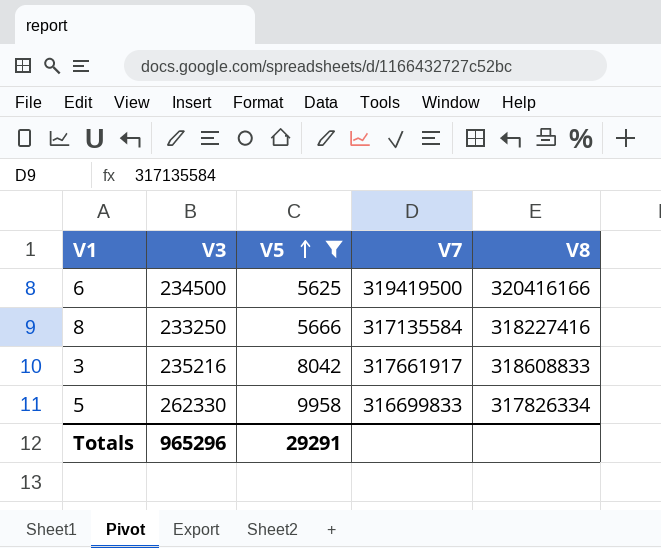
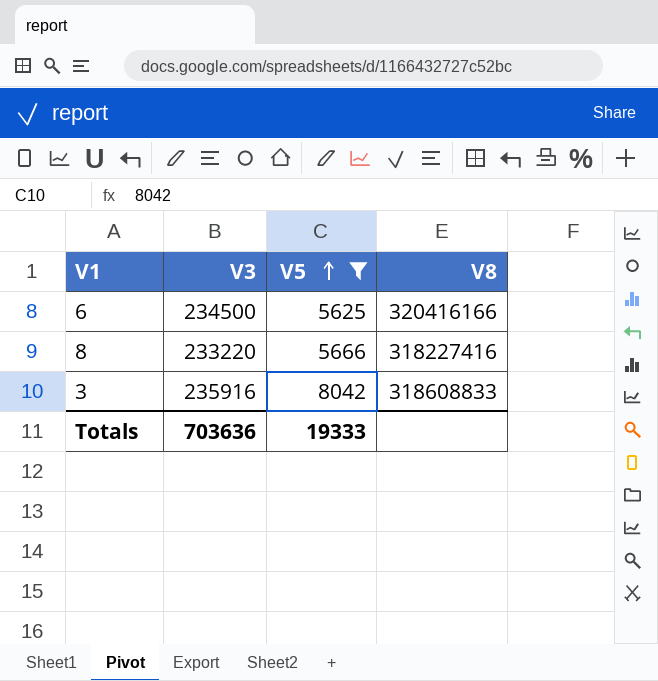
column V7 | position: 4 -> none
row 5: 262330 | 9958 | 316699833 | 317826334 -> none
8 | V3: 233250 -> 233220
3 | V3: 235216 -> 235916
Totals | V3: 965296 -> 703636
Totals | V5: 29291 -> 19333

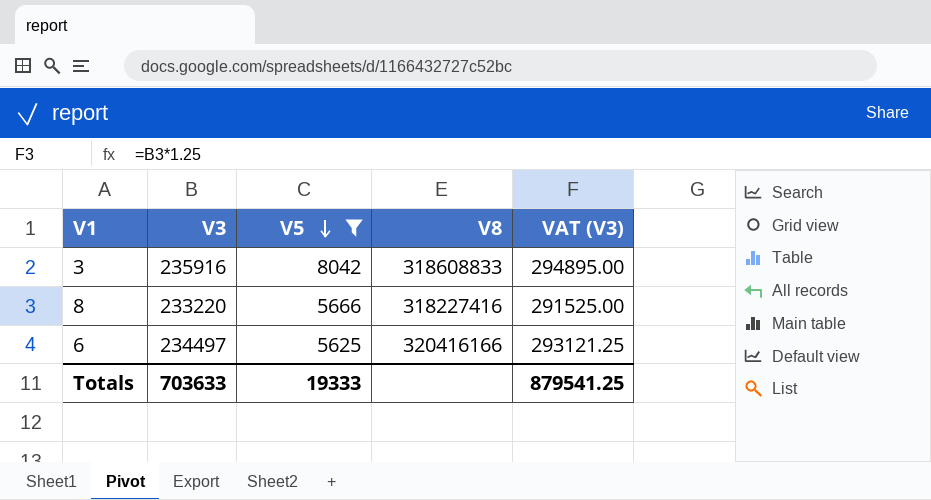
row order: V5 ascending -> V5 descending
column VAT (V3) | formula: none -> [V3] * 1.25
6 | V3: 234500 -> 234497
Totals | V3: 703636 -> 703633

